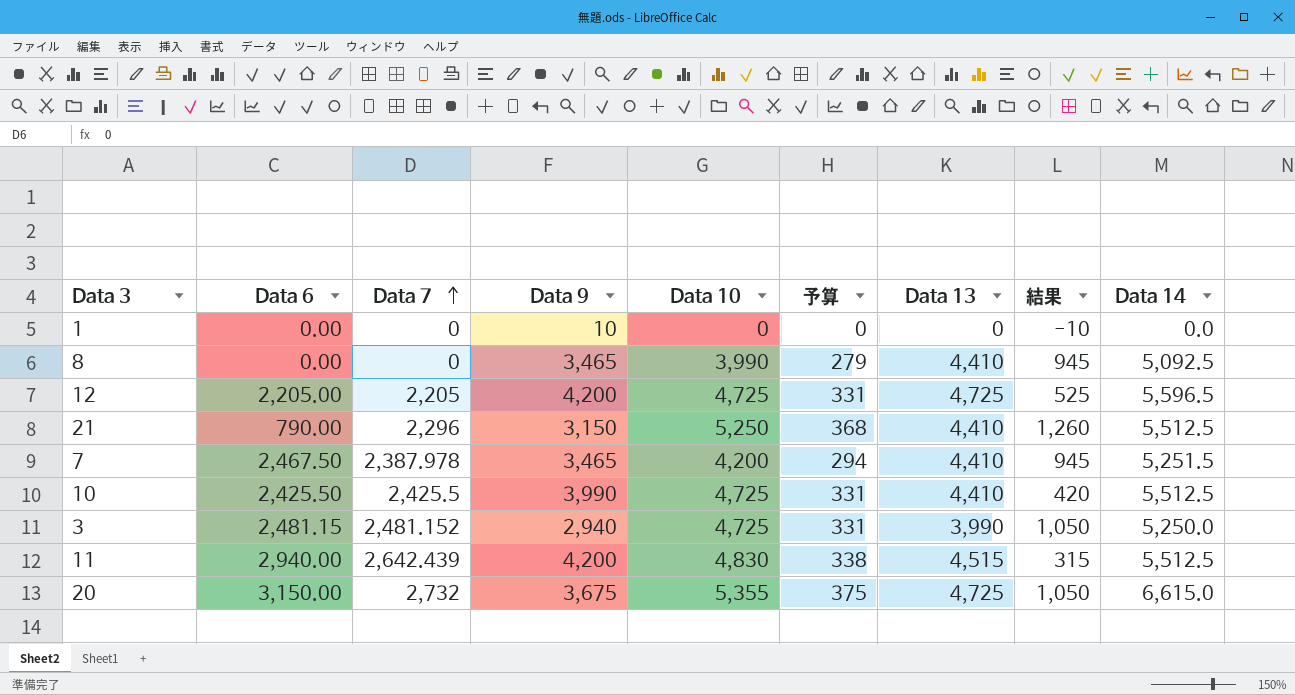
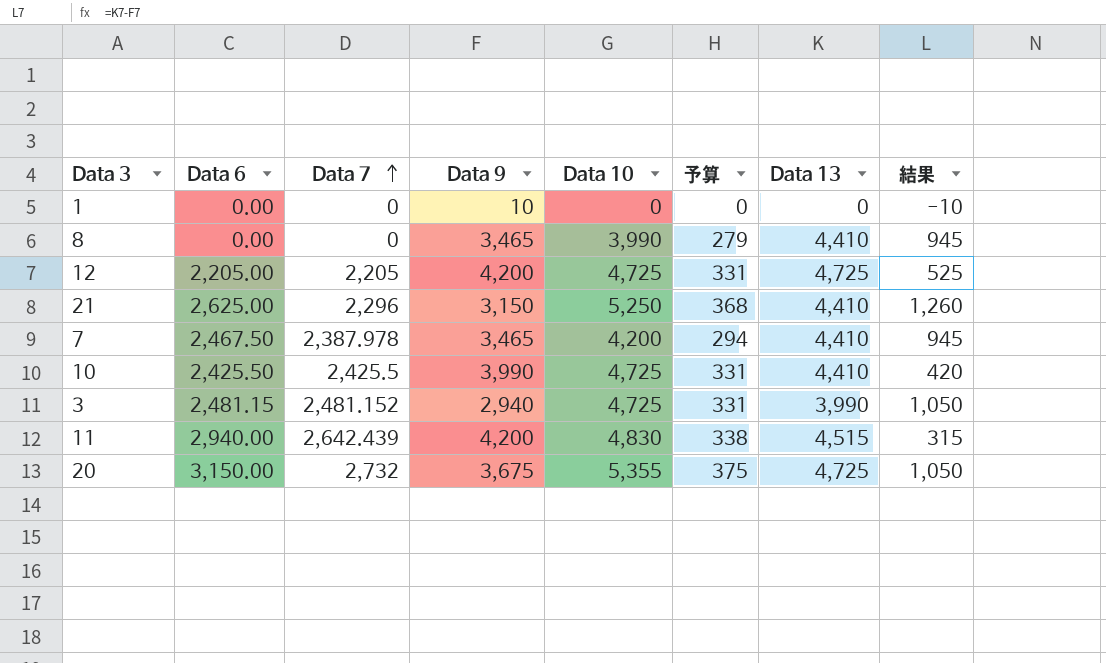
column Data 14 | position: 9 -> none
21 | Data 6: 790.00 -> 2,625.00

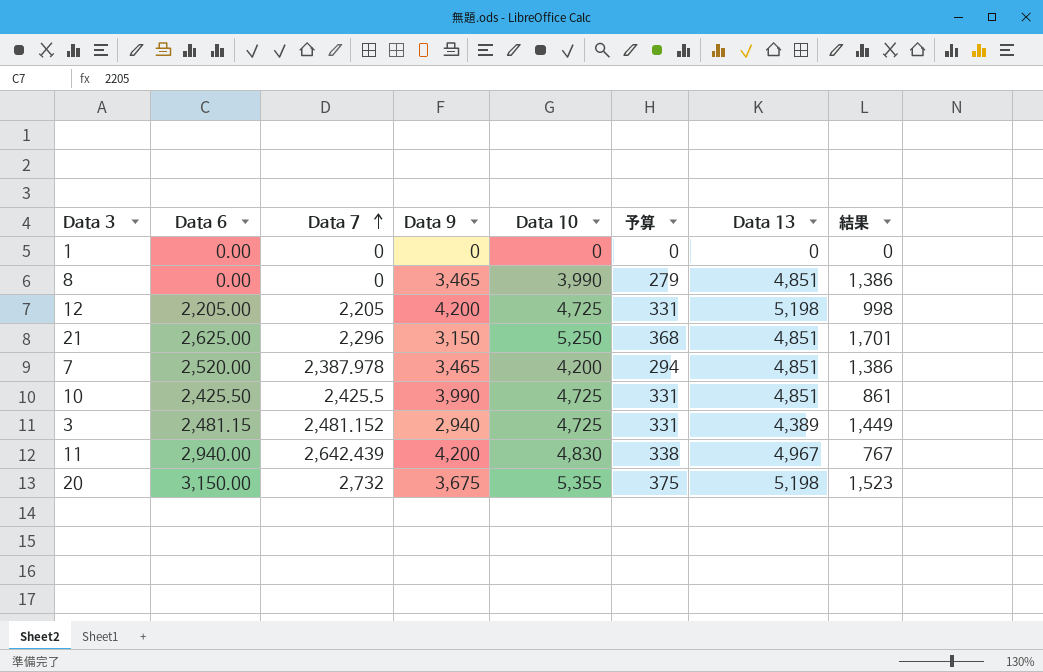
1 | Data 9: 10 -> 0
1 | 結果: -10 -> 0
8 | Data 13: 4,410 -> 4,851
8 | 結果: 945 -> 1,386
12 | Data 13: 4,725 -> 5,198
12 | 結果: 525 -> 998
21 | Data 13: 4,410 -> 4,851
21 | 結果: 1,260 -> 1,701
7 | Data 6: 2,467.50 -> 2,520.00
7 | Data 13: 4,410 -> 4,851
7 | 結果: 945 -> 1,386
10 | Data 13: 4,410 -> 4,851
10 | 結果: 420 -> 861
3 | Data 13: 3,990 -> 4,389
3 | 結果: 1,050 -> 1,449
11 | Data 13: 4,515 -> 4,967
11 | 結果: 315 -> 767
20 | Data 13: 4,725 -> 5,198
20 | 結果: 1,050 -> 1,523

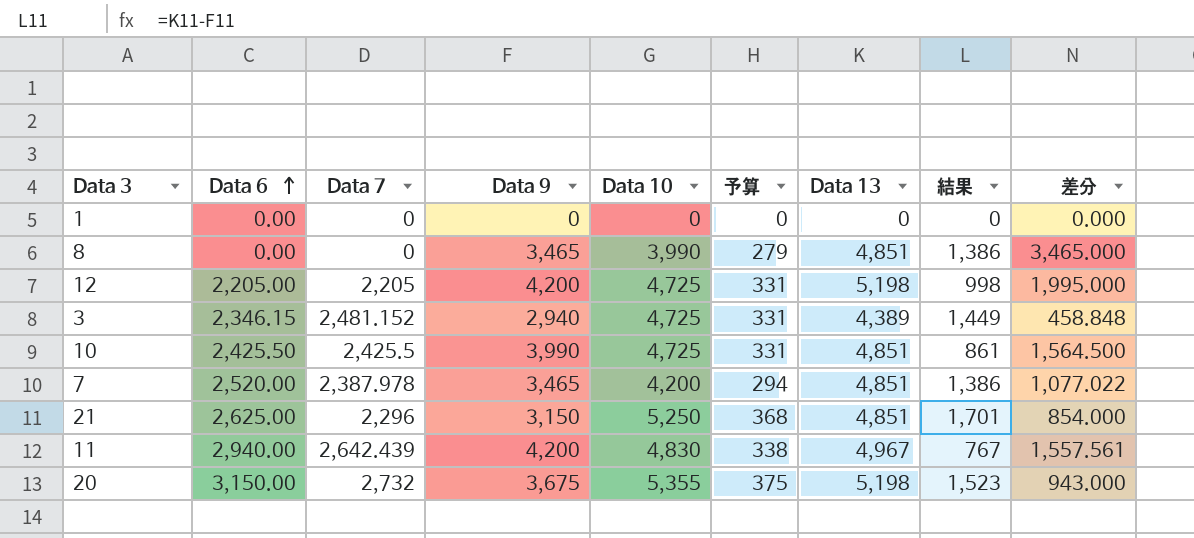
row order: Data 7 ascending -> Data 6 ascending
column 差分 | formula: none -> [Data 9] - [Data 7]
3 | Data 6: 2,481.15 -> 2,346.15

